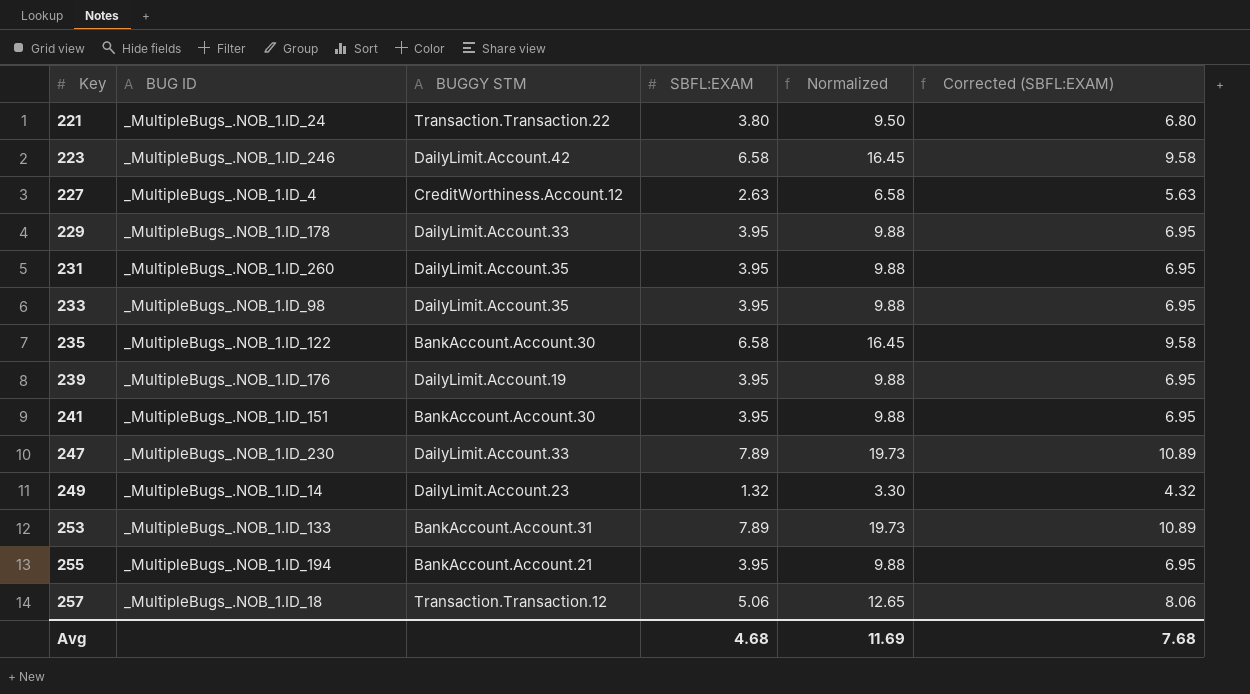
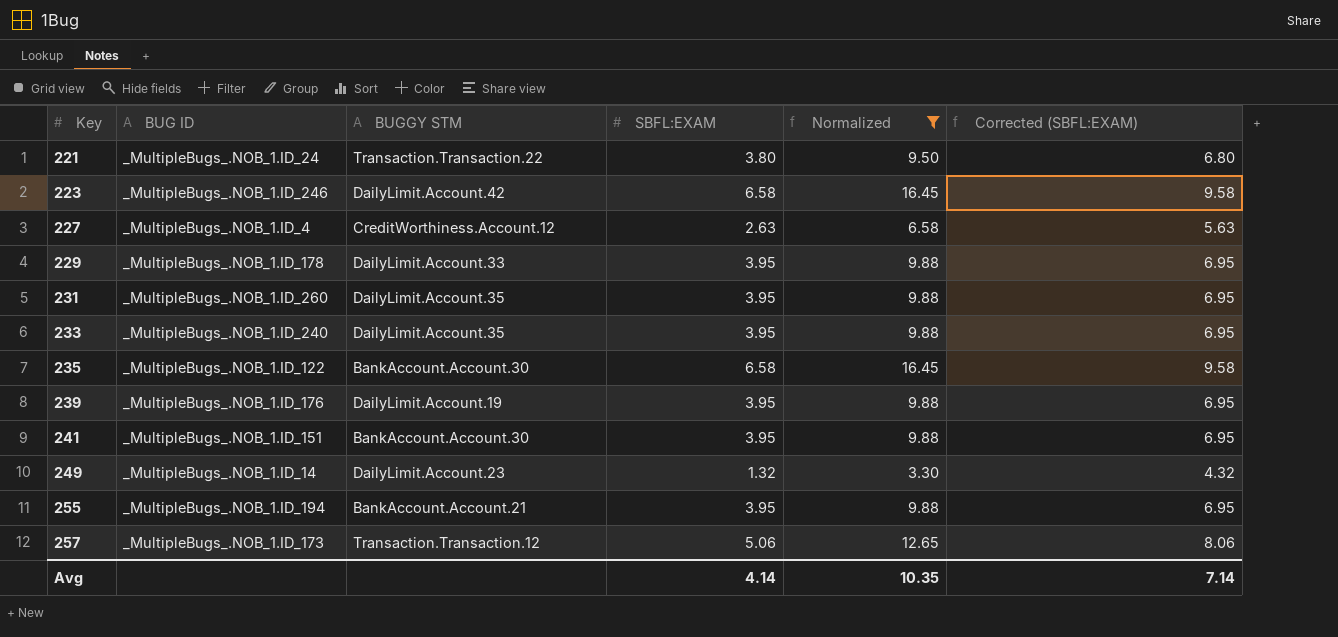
filter: none -> Normalized != 19.73
233 | BUG ID: _MultipleBugs_.NOB_1.ID_98 -> _MultipleBugs_.NOB_1.ID_240
257 | BUG ID: _MultipleBugs_.NOB_1.ID_18 -> _MultipleBugs_.NOB_1.ID_173
Avg | SBFL:EXAM: 4.68 -> 4.14
Avg | Normalized: 11.69 -> 10.35
Avg | Corrected (SBFL:EXAM): 7.68 -> 7.14

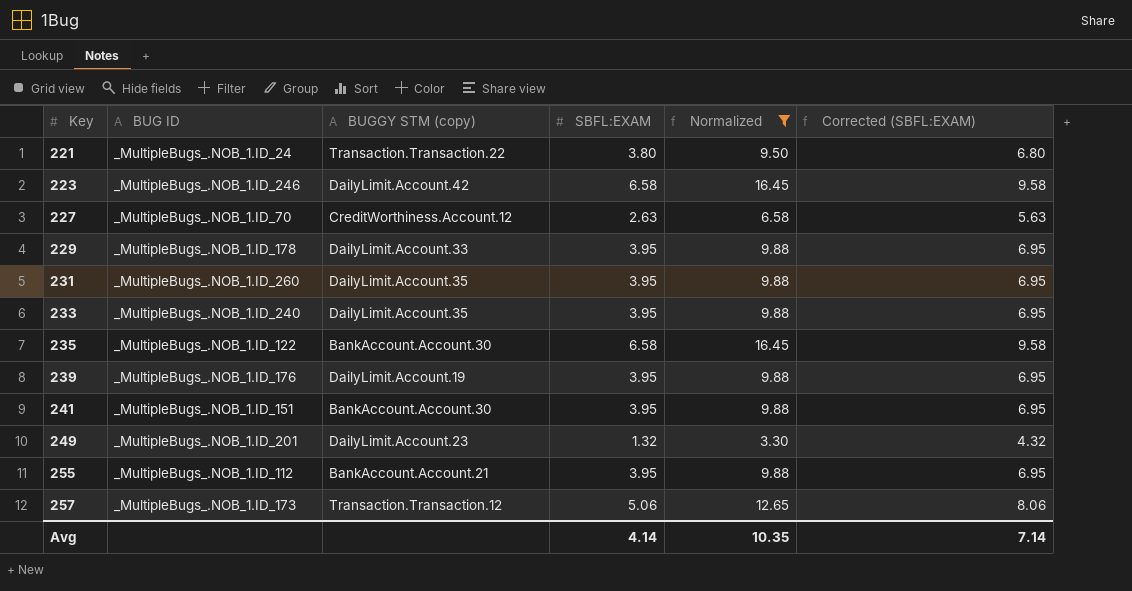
column name: BUGGY STM -> BUGGY STM (copy)
227 | BUG ID: _MultipleBugs_.NOB_1.ID_4 -> _MultipleBugs_.NOB_1.ID_70
249 | BUG ID: _MultipleBugs_.NOB_1.ID_14 -> _MultipleBugs_.NOB_1.ID_201
255 | BUG ID: _MultipleBugs_.NOB_1.ID_194 -> _MultipleBugs_.NOB_1.ID_112

